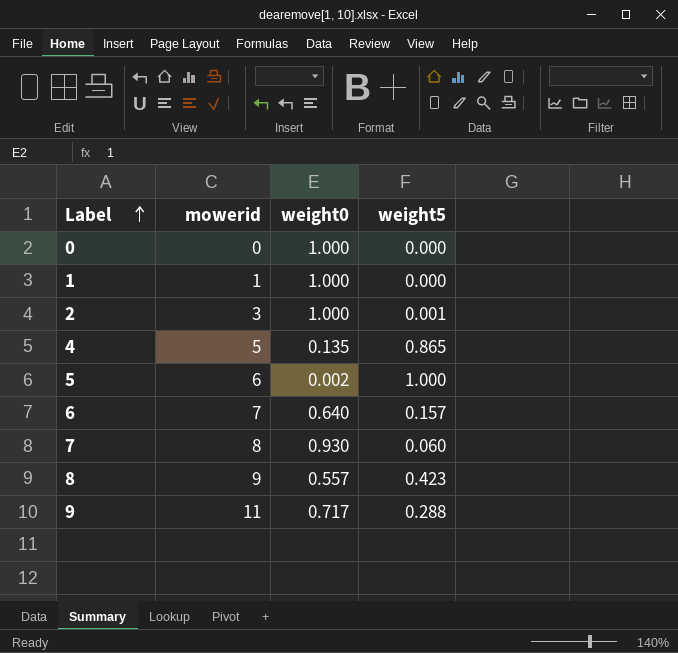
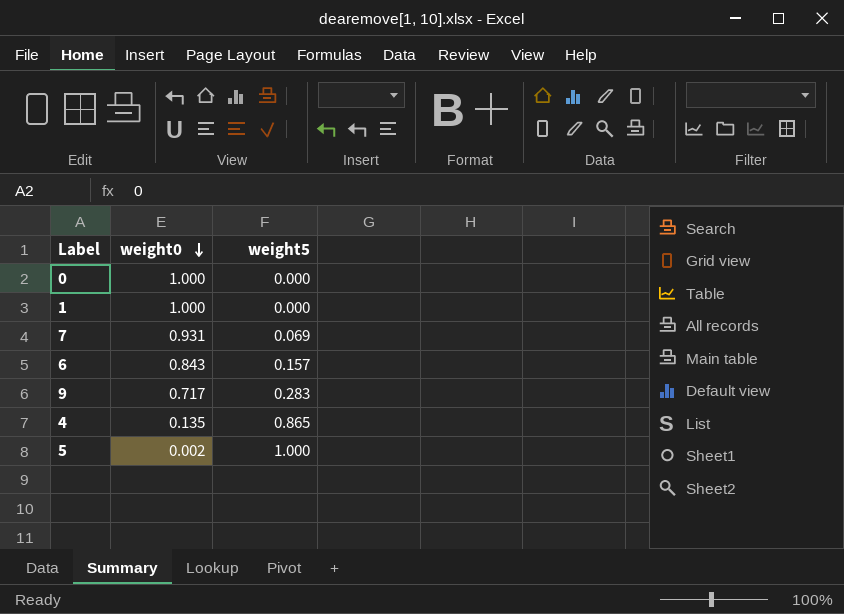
row order: Label ascending -> weight0 descending
column mowerid | position: 2 -> none
row 2: 3 | 1.000 | 0.001 -> none
row 8: 9 | 0.557 | 0.423 -> none
7 | weight0: 0.930 -> 0.931
7 | weight5: 0.060 -> 0.069
6 | weight0: 0.640 -> 0.843
9 | weight5: 0.288 -> 0.283

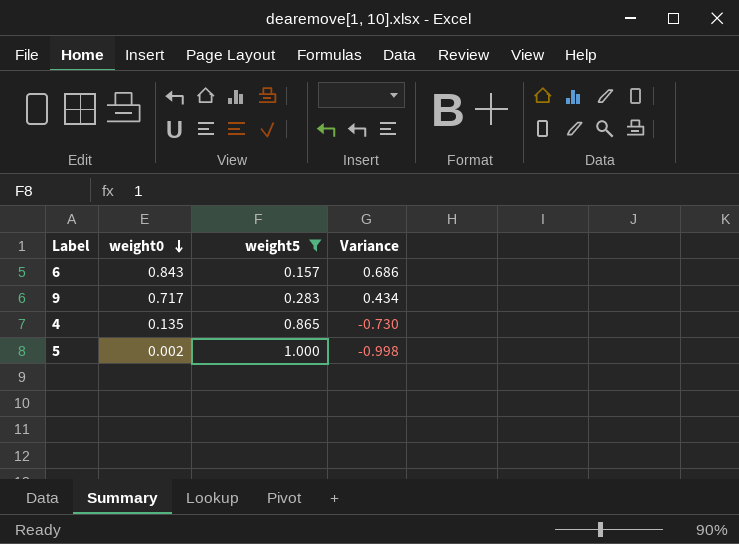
filter: none -> weight5 >= 0.157
column Variance | formula: none -> [weight0] - [weight5]

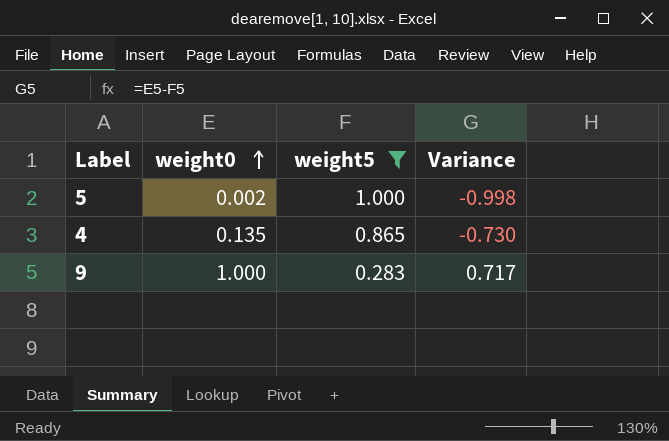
row order: weight0 descending -> weight0 ascending
row 6: 0.843 | 0.157 | 0.686 -> none
9 | weight0: 0.717 -> 1.000
9 | Variance: 0.434 -> 0.717

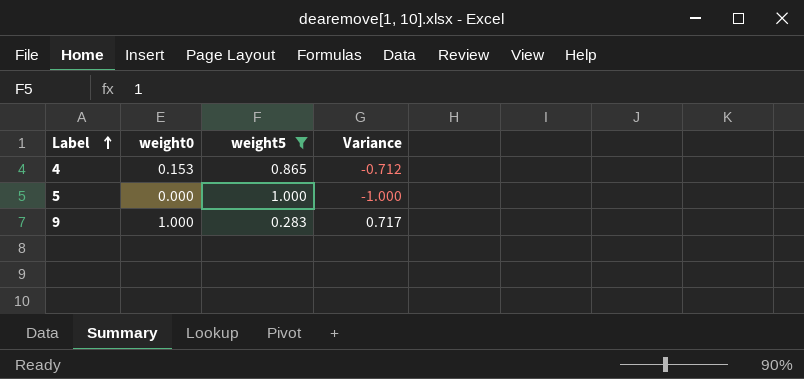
row order: weight0 ascending -> Label ascending
4 | weight0: 0.135 -> 0.153
4 | Variance: -0.730 -> -0.712
5 | weight0: 0.002 -> 0.000
5 | Variance: -0.998 -> -1.000

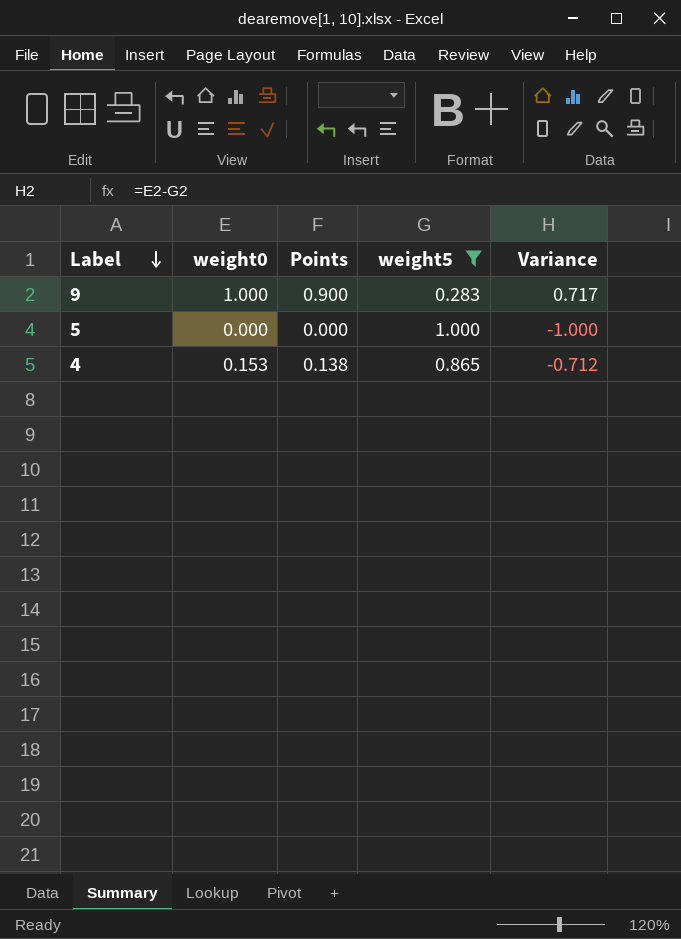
row order: Label ascending -> Label descending
column Points | formula: none -> [weight0] * 0.9

